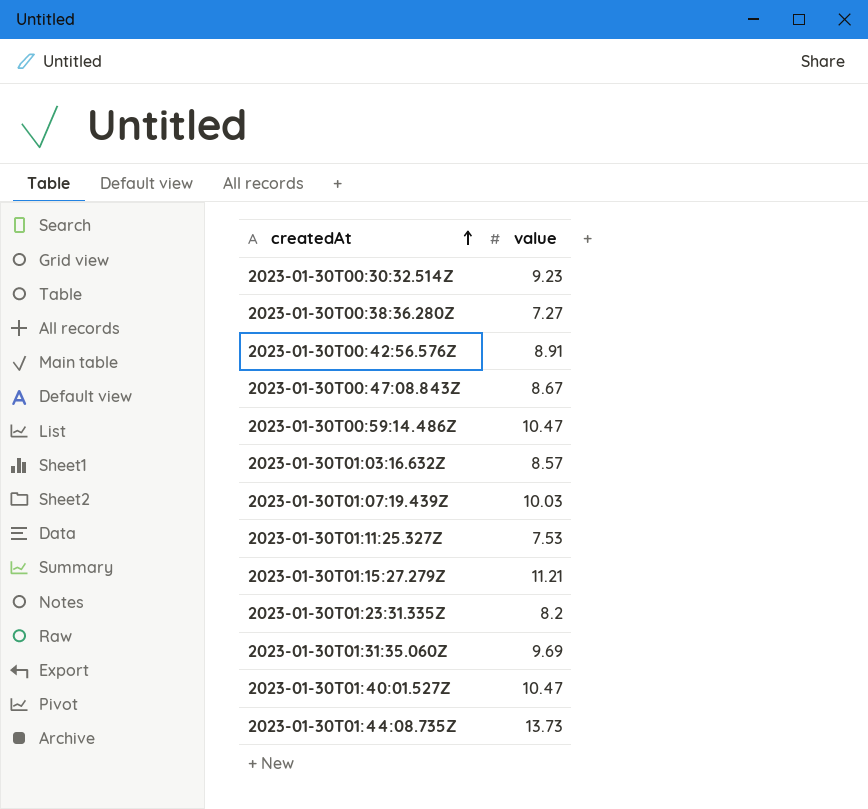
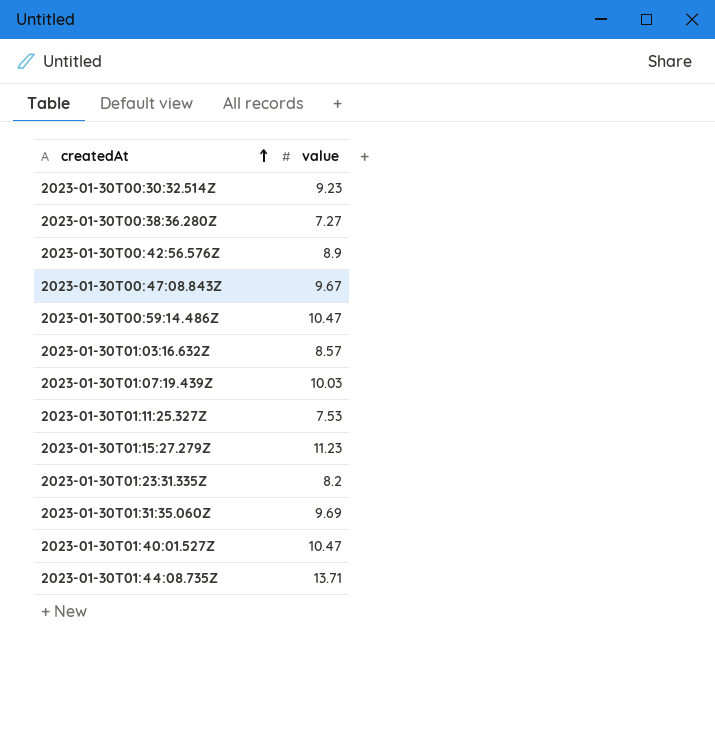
2023-01-30T00:42:56.576Z | value: 8.91 -> 8.9
2023-01-30T00:47:08.843Z | value: 8.67 -> 9.67
2023-01-30T01:15:27.279Z | value: 11.21 -> 11.23
2023-01-30T01:44:08.735Z | value: 13.73 -> 13.71

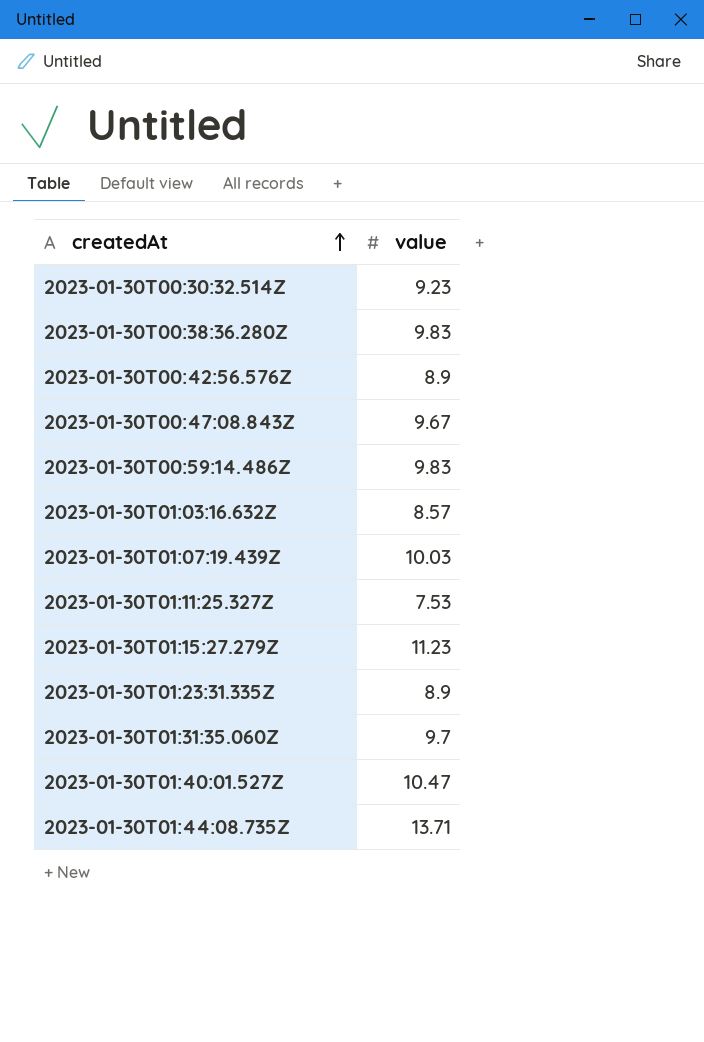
2023-01-30T00:38:36.280Z | value: 7.27 -> 9.83
2023-01-30T00:59:14.486Z | value: 10.47 -> 9.83
2023-01-30T01:23:31.335Z | value: 8.2 -> 8.9
2023-01-30T01:31:35.060Z | value: 9.69 -> 9.7

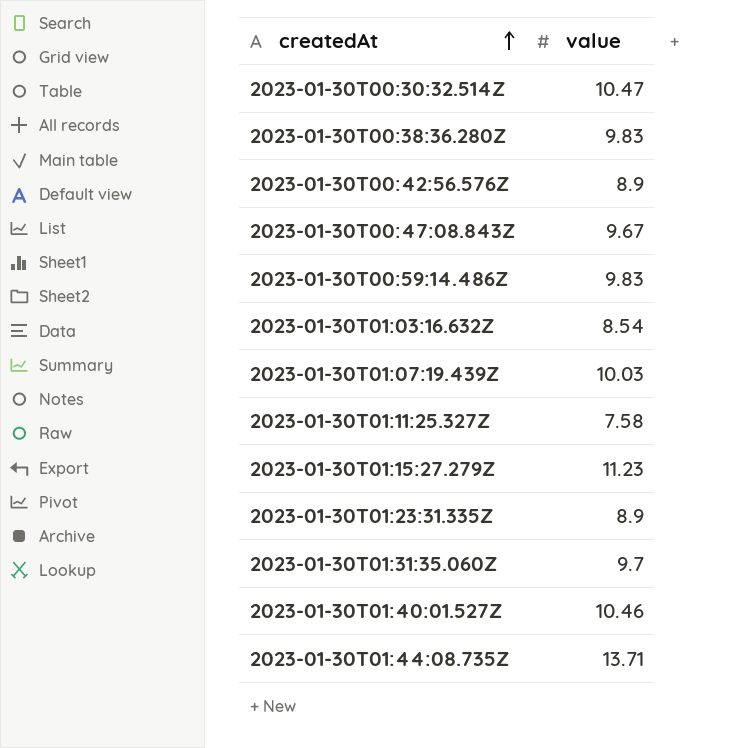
2023-01-30T00:30:32.514Z | value: 9.23 -> 10.47
2023-01-30T01:03:16.632Z | value: 8.57 -> 8.54
2023-01-30T01:11:25.327Z | value: 7.53 -> 7.58
2023-01-30T01:40:01.527Z | value: 10.47 -> 10.46

